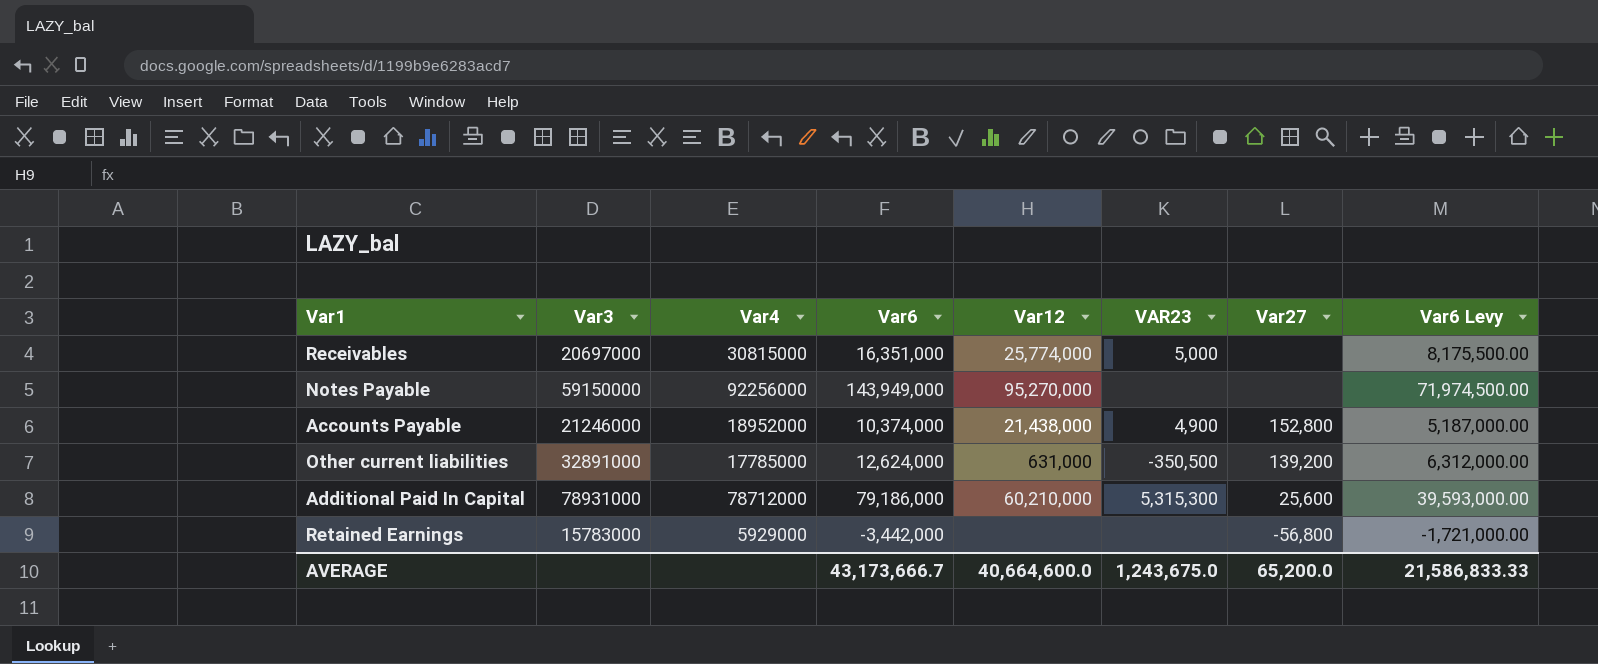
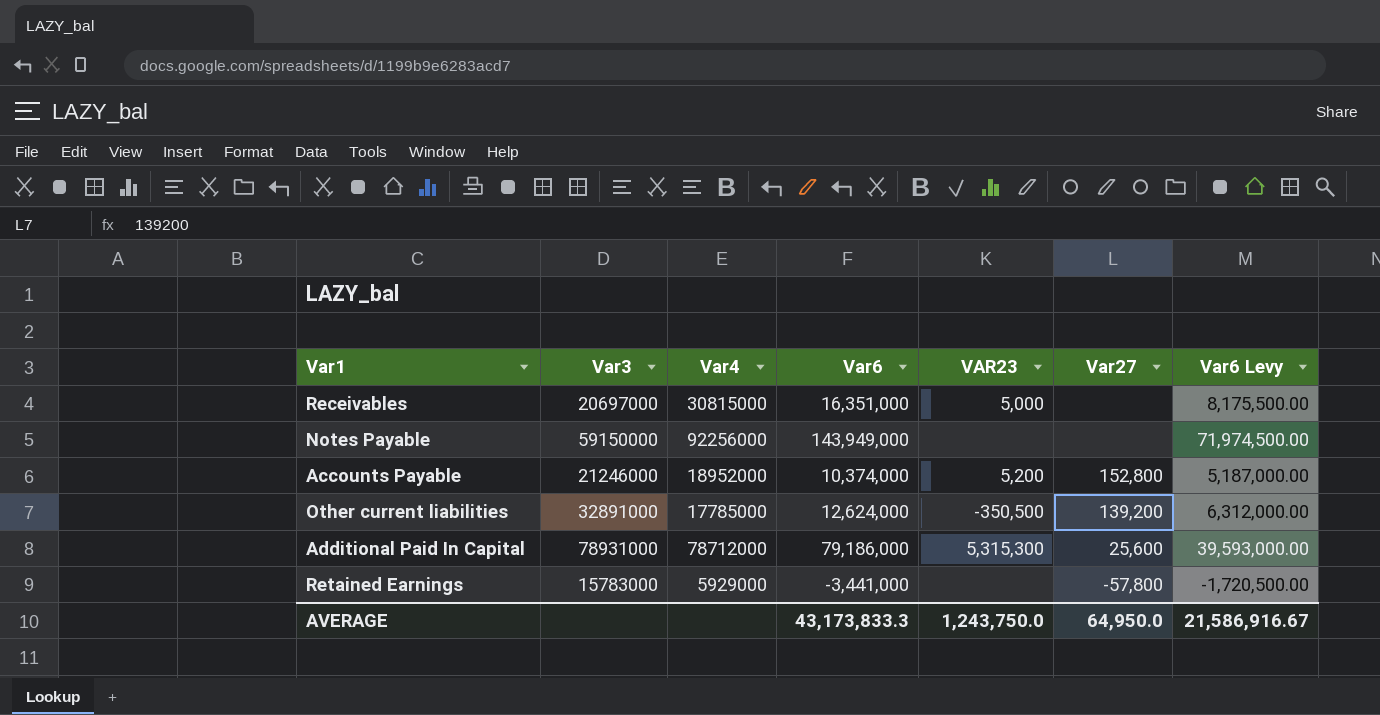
column Var12 | position: 5 -> none
Accounts Payable | VAR23: 4,900 -> 5,200
Retained Earnings | Var6: -3,442,000 -> -3,441,000
Retained Earnings | Var27: -56,800 -> -57,800
Retained Earnings | Var6 Levy: -1,721,000.00 -> -1,720,500.00
AVERAGE | Var6: 43,173,666.7 -> 43,173,833.3
AVERAGE | VAR23: 1,243,675.0 -> 1,243,750.0
AVERAGE | Var27: 65,200.0 -> 64,950.0
AVERAGE | Var6 Levy: 21,586,833.33 -> 21,586,916.67

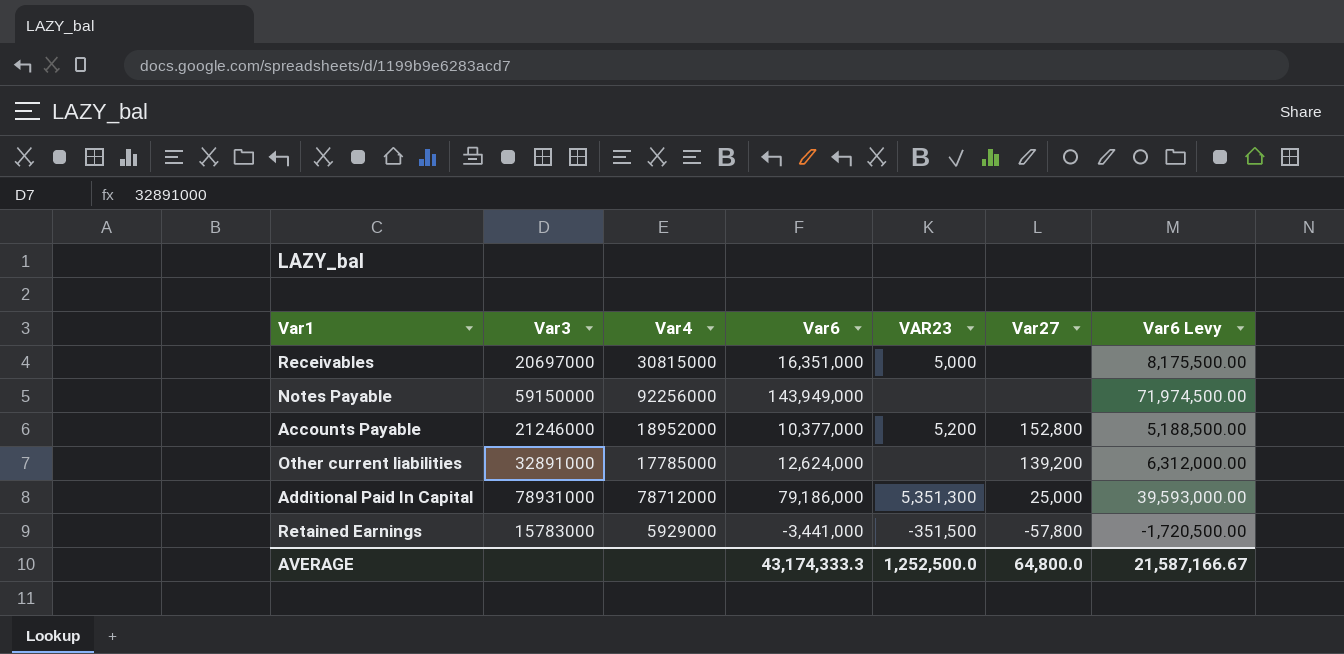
Accounts Payable | Var6: 10,374,000 -> 10,377,000
Accounts Payable | Var6 Levy: 5,187,000.00 -> 5,188,500.00
Other current liabilities | VAR23: -350,500 -> none
Additional Paid In Capital | VAR23: 5,315,300 -> 5,351,300
Additional Paid In Capital | Var27: 25,600 -> 25,000
Retained Earnings | VAR23: none -> -351,500
AVERAGE | Var6: 43,173,833.3 -> 43,174,333.3
AVERAGE | VAR23: 1,243,750.0 -> 1,252,500.0
AVERAGE | Var27: 64,950.0 -> 64,800.0
AVERAGE | Var6 Levy: 21,586,916.67 -> 21,587,166.67

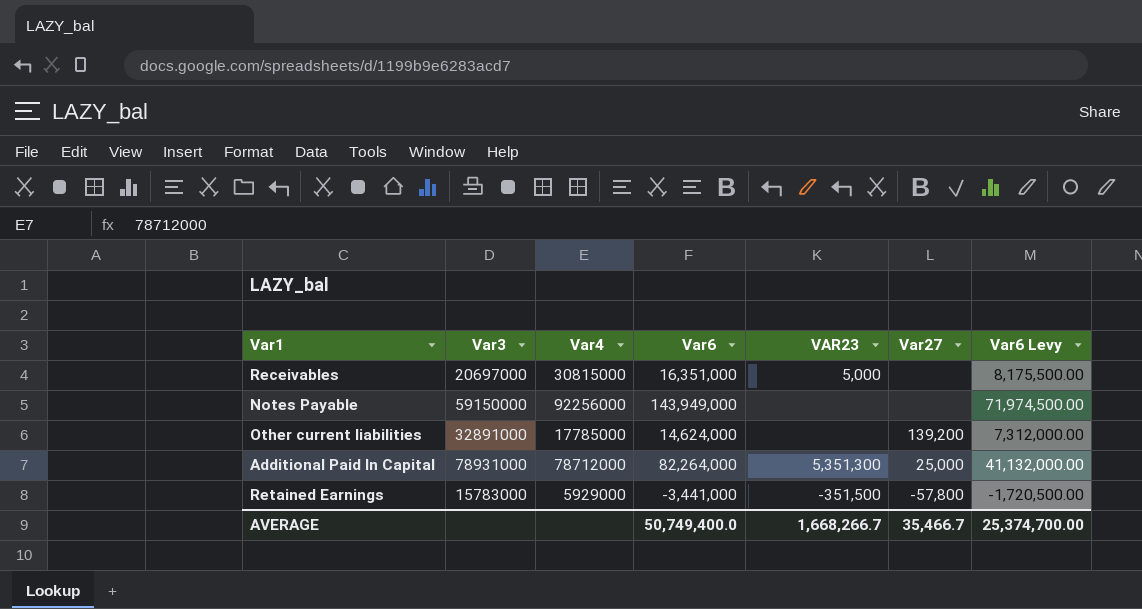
row Accounts Payable: 21246000 | 18952000 | 10,377,000 | 5,200 | 152,800 | 5,188,500.00 -> none
Other current liabilities | Var6: 12,624,000 -> 14,624,000
Other current liabilities | Var6 Levy: 6,312,000.00 -> 7,312,000.00
Additional Paid In Capital | Var6: 79,186,000 -> 82,264,000
Additional Paid In Capital | Var6 Levy: 39,593,000.00 -> 41,132,000.00
AVERAGE | Var6: 43,174,333.3 -> 50,749,400.0
AVERAGE | VAR23: 1,252,500.0 -> 1,668,266.7
AVERAGE | Var27: 64,800.0 -> 35,466.7
AVERAGE | Var6 Levy: 21,587,166.67 -> 25,374,700.00

